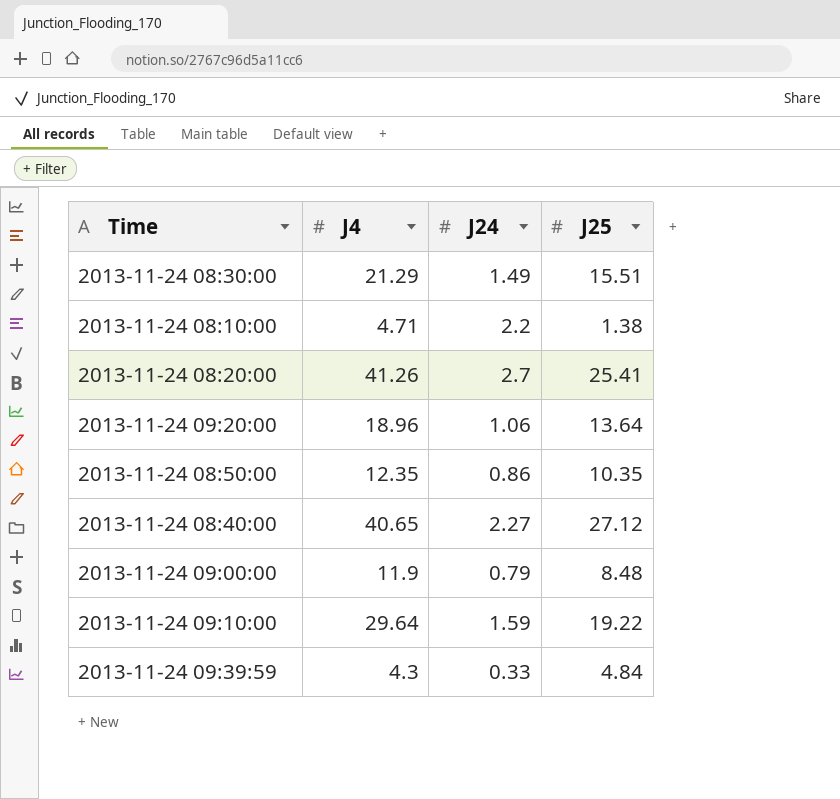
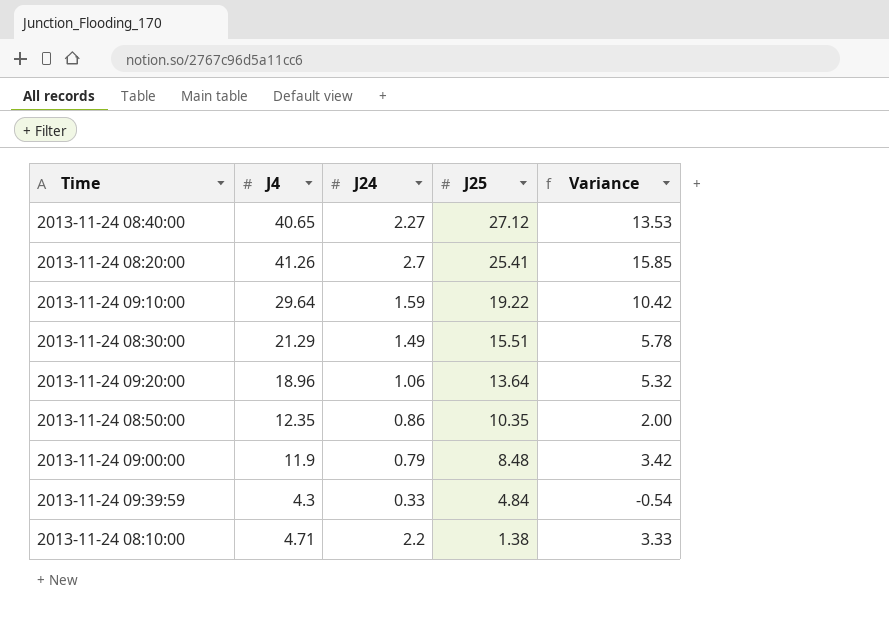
row order: none -> J25 descending
column Variance | formula: none -> [J4] - [J25]

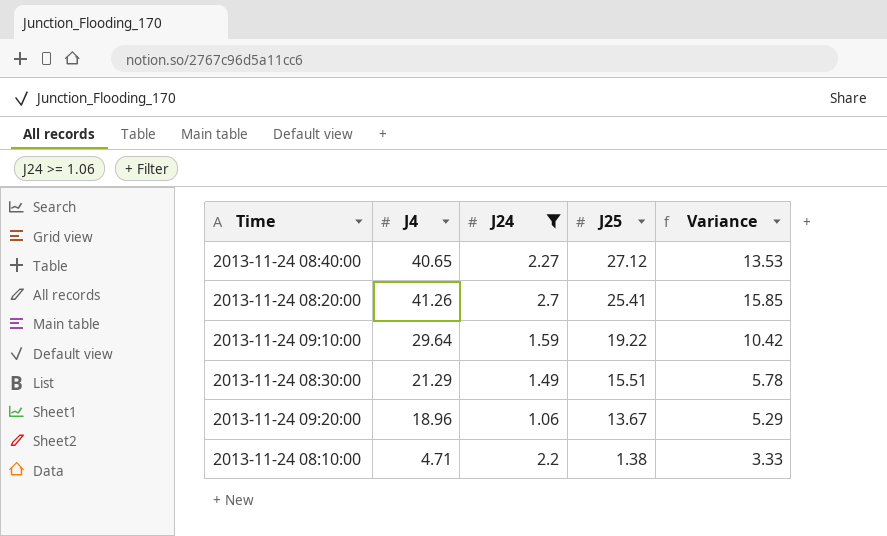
filter: none -> J24 >= 1.06
2013-11-24 09:20:00 | J25: 13.64 -> 13.67
2013-11-24 09:20:00 | Variance: 5.32 -> 5.29

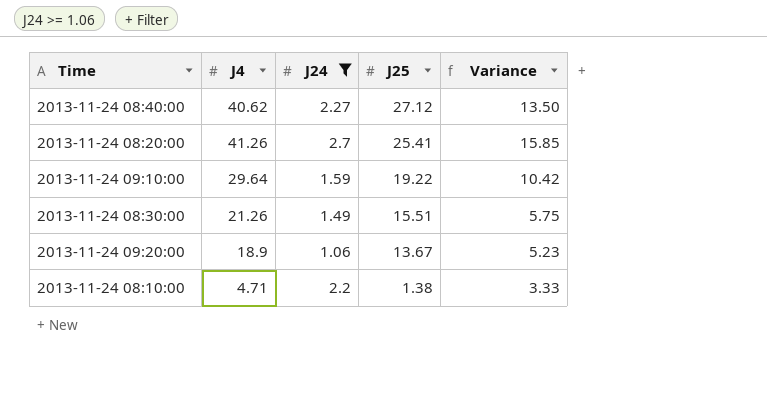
2013-11-24 08:40:00 | J4: 40.65 -> 40.62
2013-11-24 08:40:00 | Variance: 13.53 -> 13.50
2013-11-24 08:30:00 | J4: 21.29 -> 21.26
2013-11-24 08:30:00 | Variance: 5.78 -> 5.75
2013-11-24 09:20:00 | J4: 18.96 -> 18.9
2013-11-24 09:20:00 | Variance: 5.29 -> 5.23

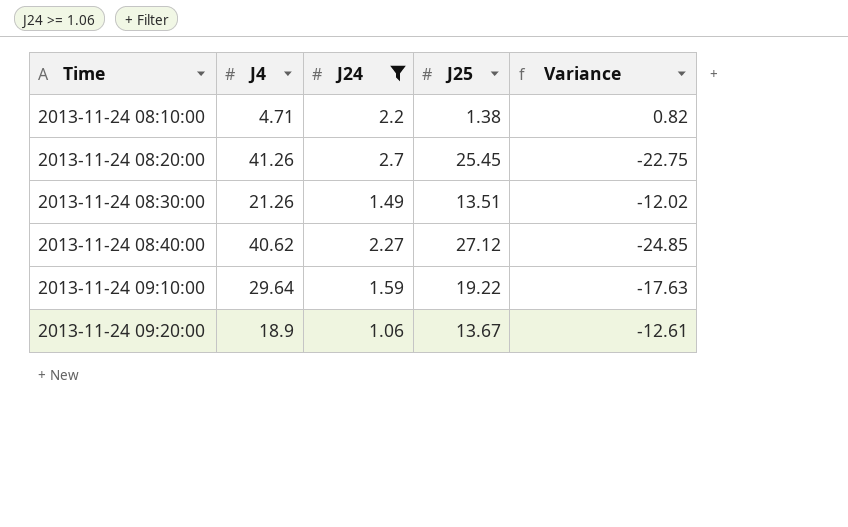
row order: J25 descending -> Time ascending
column Variance | formula: [J4] - [J25] -> [J24] - [J25]
2013-11-24 08:20:00 | J25: 25.41 -> 25.45
2013-11-24 08:30:00 | J25: 15.51 -> 13.51

